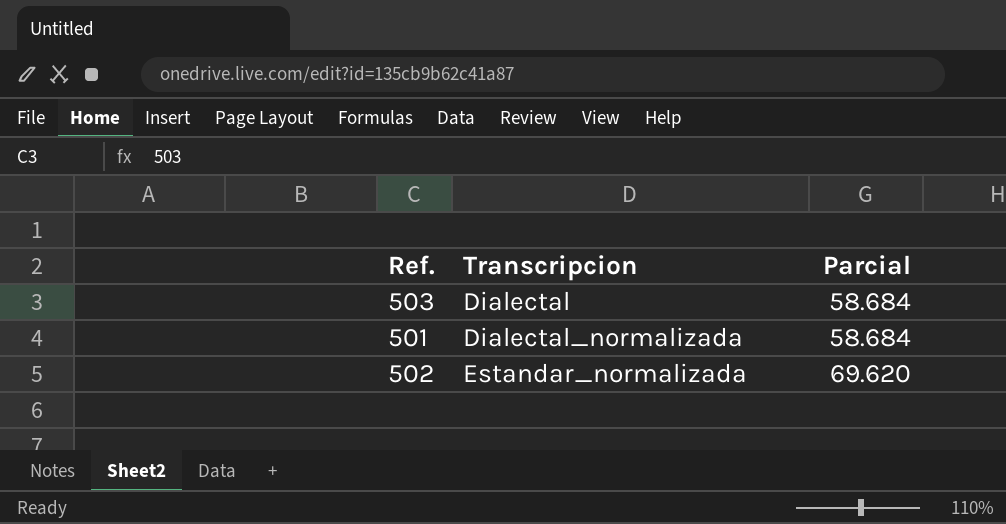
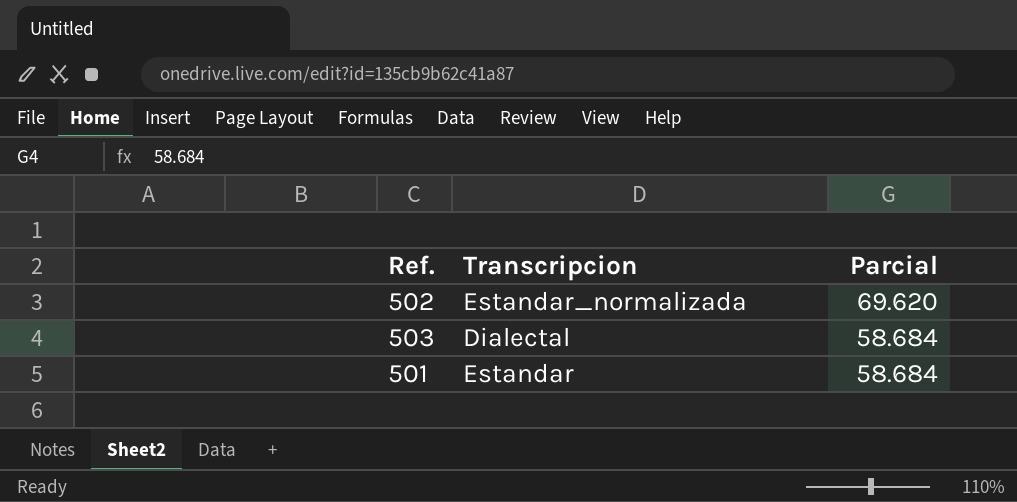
row order: Transcripcion ascending -> Parcial descending
501 | Transcripcion: Dialectal_normalizada -> Estandar

